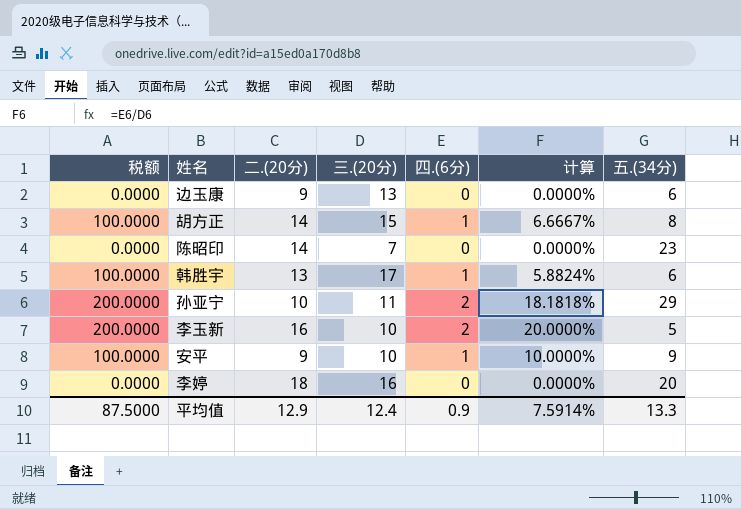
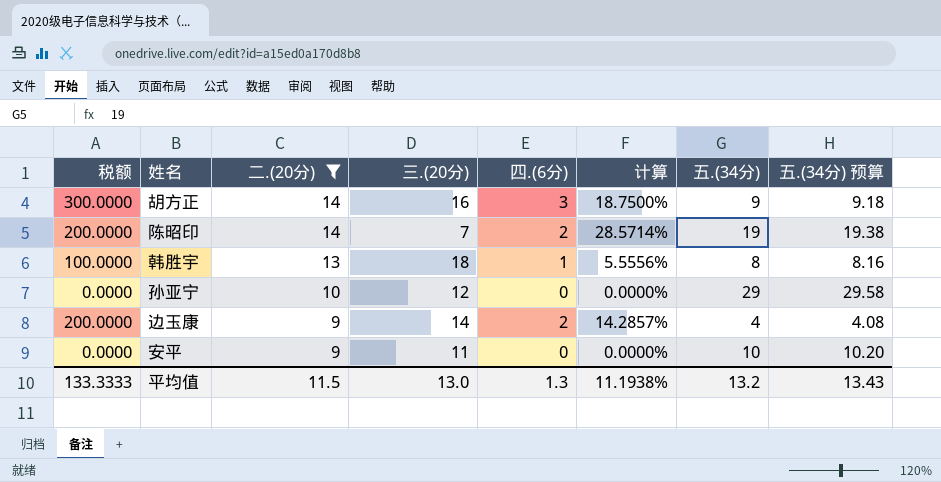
filter: none -> 二.(20分) <= 14
row order: none -> 二.(20分) descending
column 五.(34分) 预算 | formula: none -> [五.(34分)] * 1.02
胡方正 | 税额: 100.0000 -> 300.0000
胡方正 | 三.(20分): 15 -> 16
胡方正 | 四.(6分): 1 -> 3
胡方正 | 计算: 6.6667% -> 18.7500%
胡方正 | 五.(34分): 8 -> 9
陈昭印 | 税额: 0.0000 -> 200.0000
陈昭印 | 四.(6分): 0 -> 2
陈昭印 | 计算: 0.0000% -> 28.5714%
陈昭印 | 五.(34分): 23 -> 19
韩胜宇 | 三.(20分): 17 -> 18
韩胜宇 | 计算: 5.8824% -> 5.5556%
韩胜宇 | 五.(34分): 6 -> 8
孙亚宁 | 税额: 200.0000 -> 0.0000
孙亚宁 | 三.(20分): 11 -> 12
孙亚宁 | 四.(6分): 2 -> 0
孙亚宁 | 计算: 18.1818% -> 0.0000%
边玉康 | 税额: 0.0000 -> 200.0000
边玉康 | 三.(20分): 13 -> 14
边玉康 | 四.(6分): 0 -> 2
边玉康 | 计算: 0.0000% -> 14.2857%
边玉康 | 五.(34分): 6 -> 4
安平 | 税额: 100.0000 -> 0.0000
安平 | 三.(20分): 10 -> 11
安平 | 四.(6分): 1 -> 0
安平 | 计算: 10.0000% -> 0.0000%
安平 | 五.(34分): 9 -> 10
平均值 | 税额: 87.5000 -> 133.3333
平均值 | 二.(20分): 12.9 -> 11.5
平均值 | 三.(20分): 12.4 -> 13.0
平均值 | 四.(6分): 0.9 -> 1.3
平均值 | 计算: 7.5914% -> 11.1938%
平均值 | 五.(34分): 13.3 -> 13.2

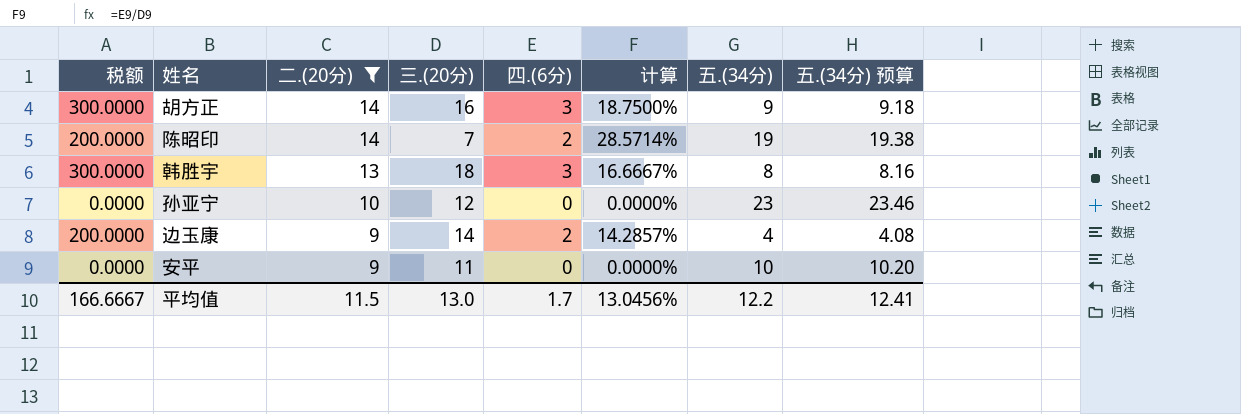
韩胜宇 | 税额: 100.0000 -> 300.0000
韩胜宇 | 四.(6分): 1 -> 3
韩胜宇 | 计算: 5.5556% -> 16.6667%
孙亚宁 | 五.(34分): 29 -> 23
孙亚宁 | 五.(34分) 预算: 29.58 -> 23.46
平均值 | 税额: 133.3333 -> 166.6667
平均值 | 四.(6分): 1.3 -> 1.7
平均值 | 计算: 11.1938% -> 13.0456%
平均值 | 五.(34分): 13.2 -> 12.2
平均值 | 五.(34分) 预算: 13.43 -> 12.41

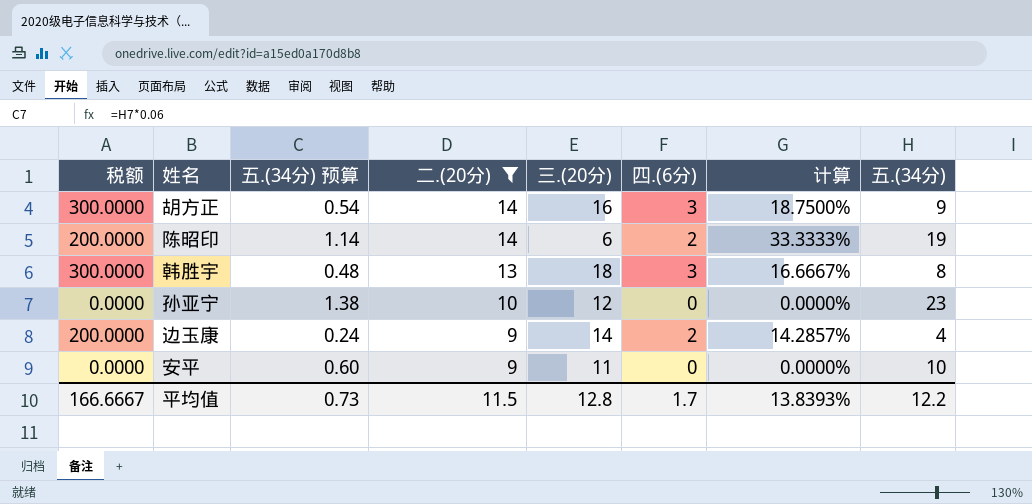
column 五.(34分) 预算 | formula: [五.(34分)] * 1.02 -> [五.(34分)] * 0.06
column 五.(34分) 预算 | position: 8 -> 3
陈昭印 | 三.(20分): 7 -> 6
陈昭印 | 计算: 28.5714% -> 33.3333%
平均值 | 五.(34分) 预算: 12.41 -> 0.73
平均值 | 三.(20分): 13.0 -> 12.8
平均值 | 计算: 13.0456% -> 13.8393%

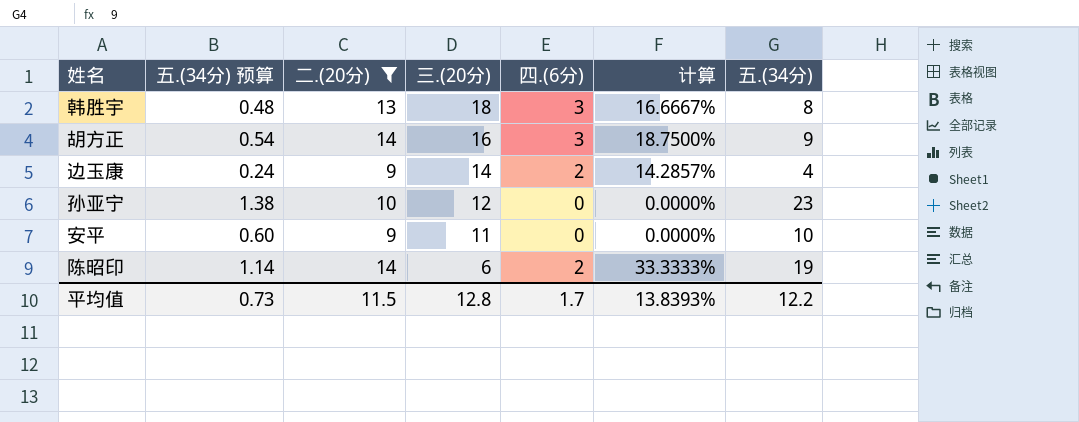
row order: 二.(20分) descending -> 三.(20分) descending
column 税额 | formula: [四.(6分)] * 100 -> none

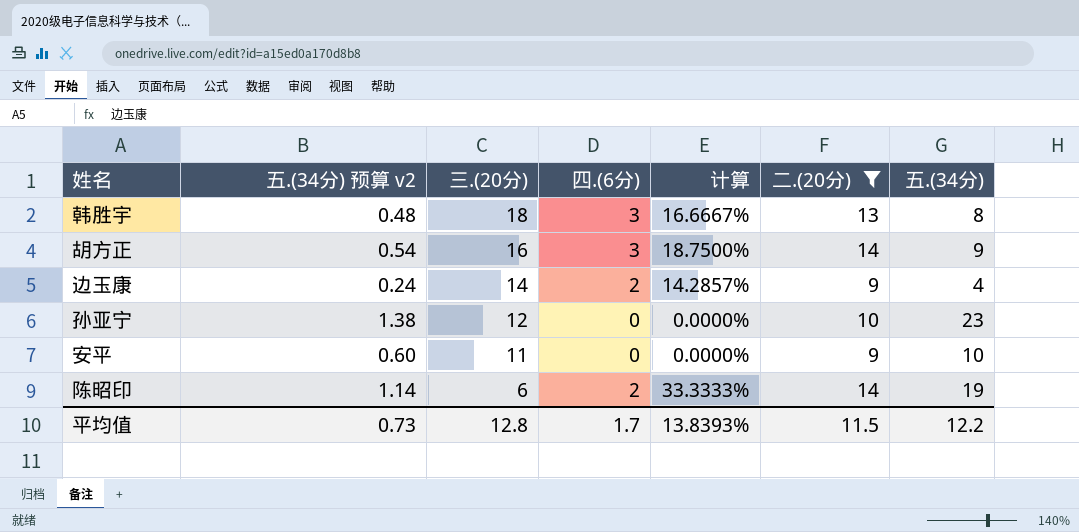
column name: 五.(34分) 预算 -> 五.(34分) 预算 v2
column 二.(20分) | position: 3 -> 6

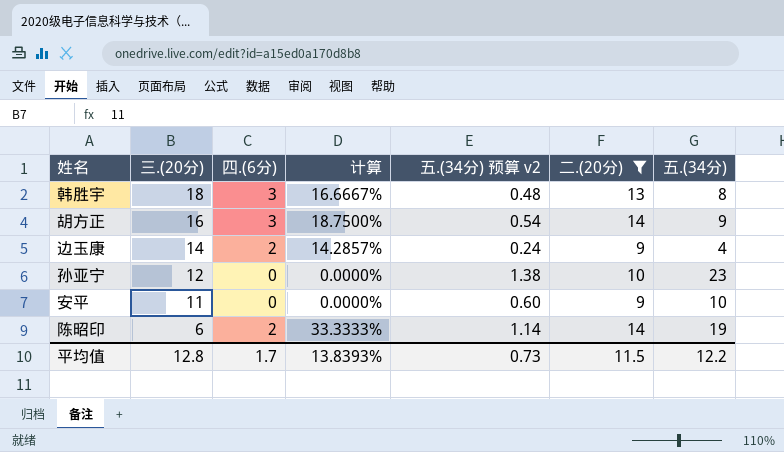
column 五.(34分) 预算 v2 | position: 2 -> 5

